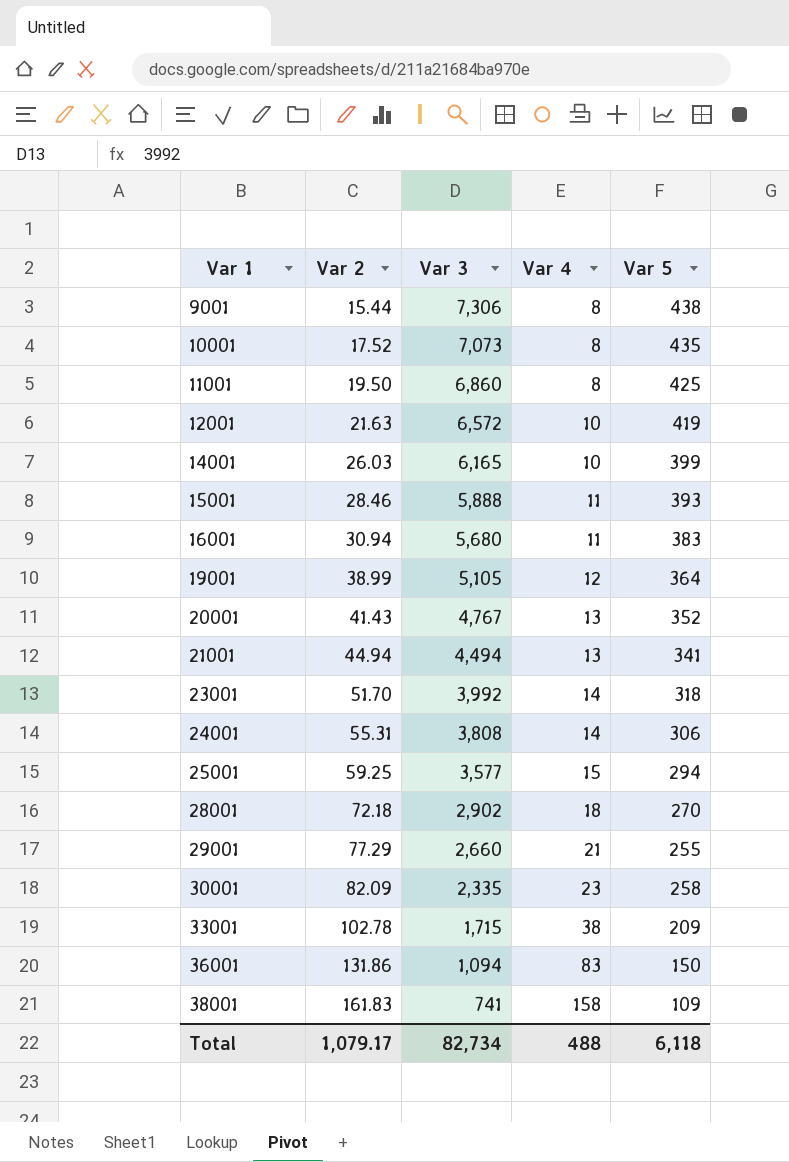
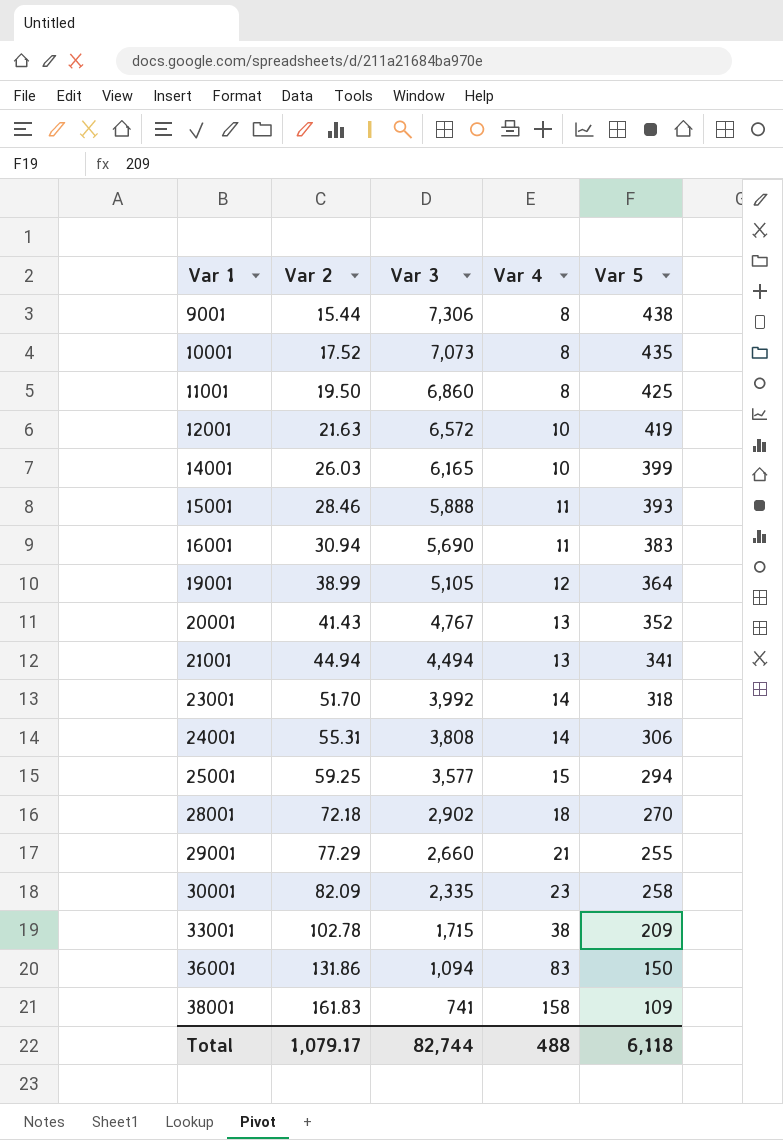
16001 | Var 3: 5,680 -> 5,690
Total | Var 3: 82,734 -> 82,744

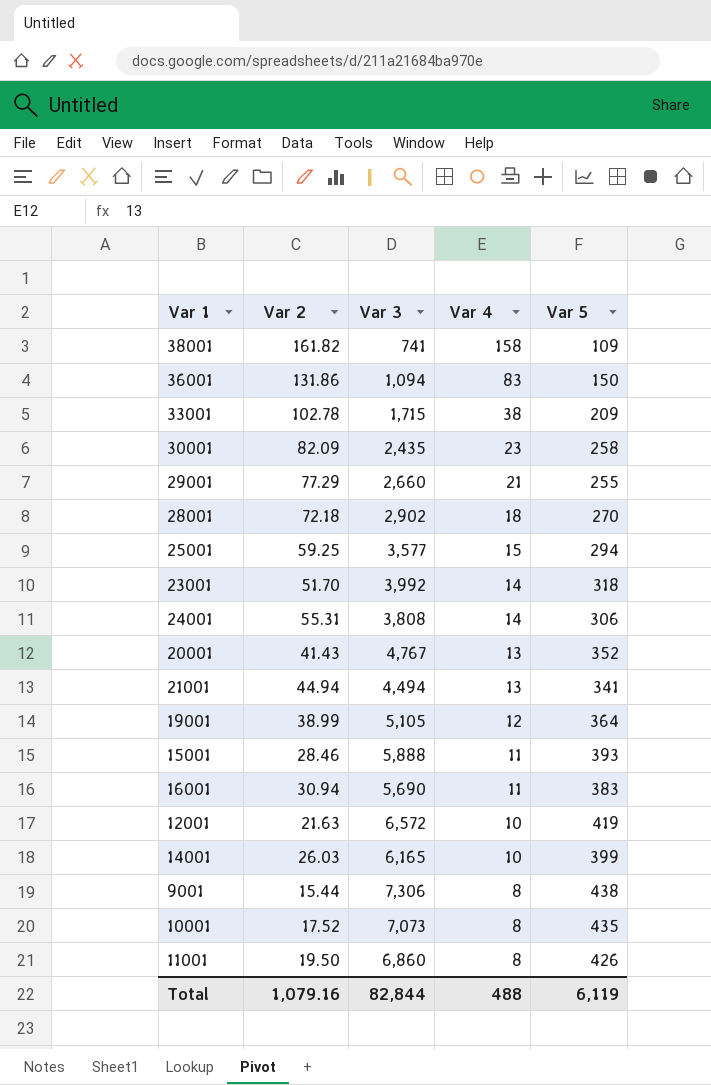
row order: Var 1 ascending -> Var 4 descending
38001 | Var 2: 161.83 -> 161.82
30001 | Var 3: 2,335 -> 2,435
11001 | Var 5: 425 -> 426
Total | Var 2: 1,079.17 -> 1,079.16
Total | Var 3: 82,744 -> 82,844
Total | Var 5: 6,118 -> 6,119

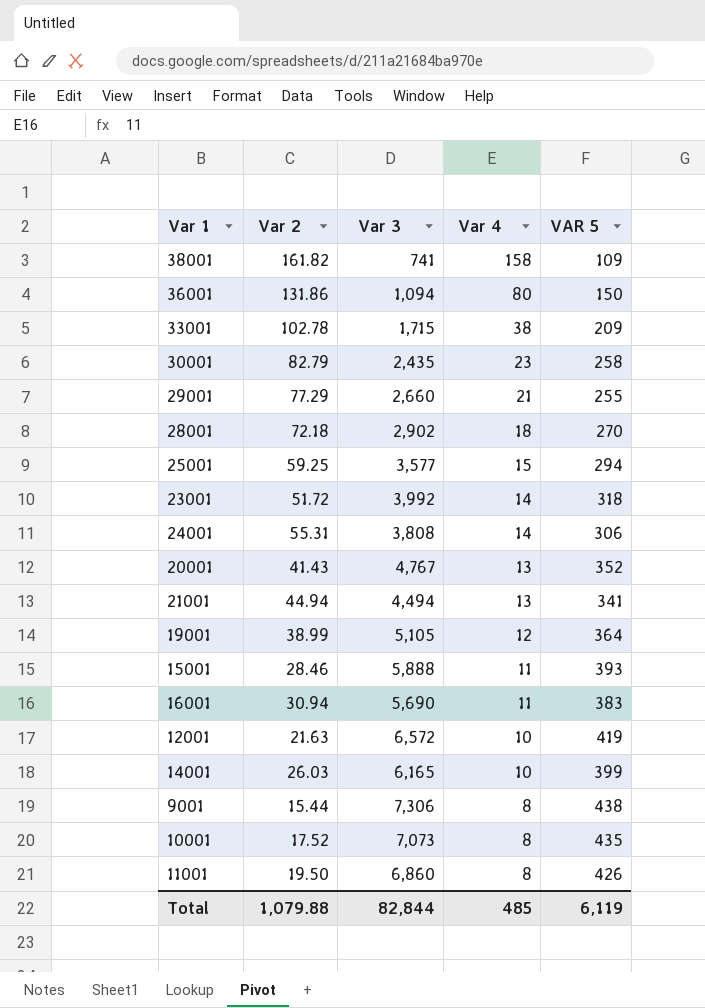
column name: Var 5 -> VAR 5
36001 | Var 4: 83 -> 80
30001 | Var 2: 82.09 -> 82.79
23001 | Var 2: 51.70 -> 51.72
Total | Var 2: 1,079.16 -> 1,079.88
Total | Var 4: 488 -> 485

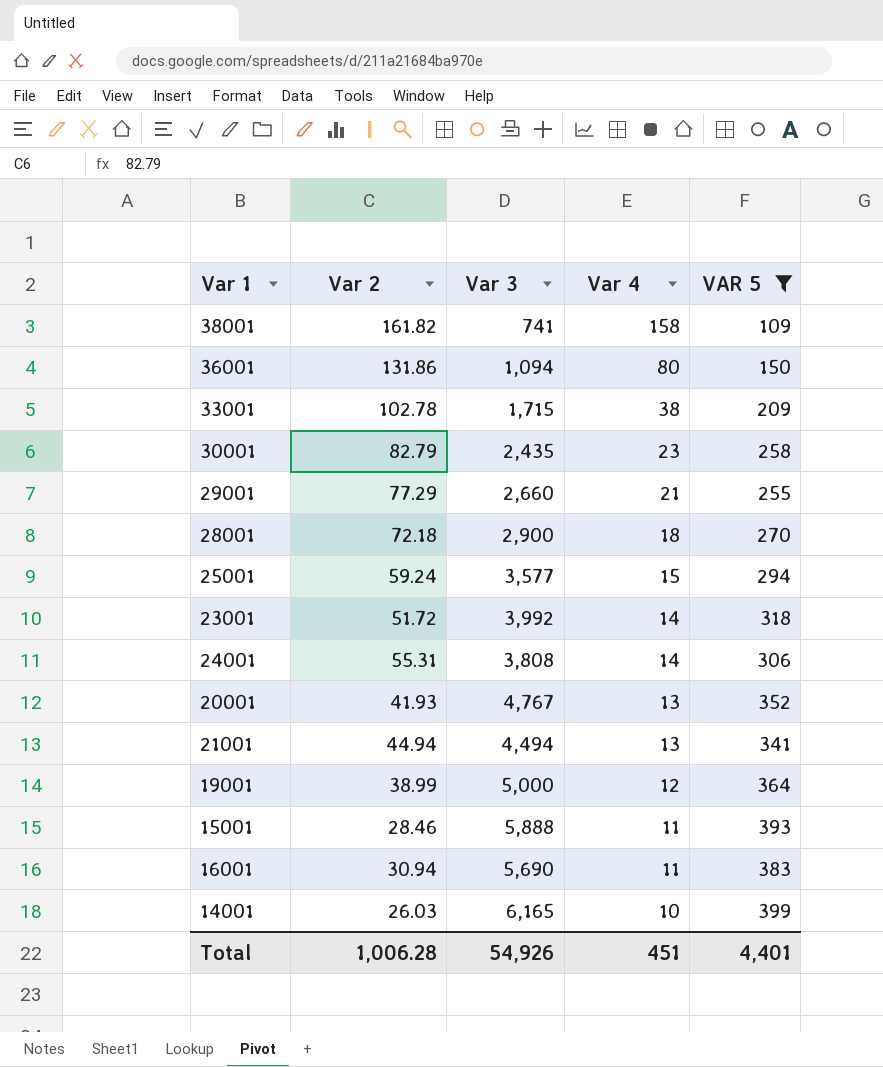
filter: none -> VAR 5 <= 399
28001 | Var 3: 2,902 -> 2,900
25001 | Var 2: 59.25 -> 59.24
20001 | Var 2: 41.43 -> 41.93
19001 | Var 3: 5,105 -> 5,000
Total | Var 2: 1,079.88 -> 1,006.28
Total | Var 3: 82,844 -> 54,926
Total | Var 4: 485 -> 451
Total | VAR 5: 6,119 -> 4,401

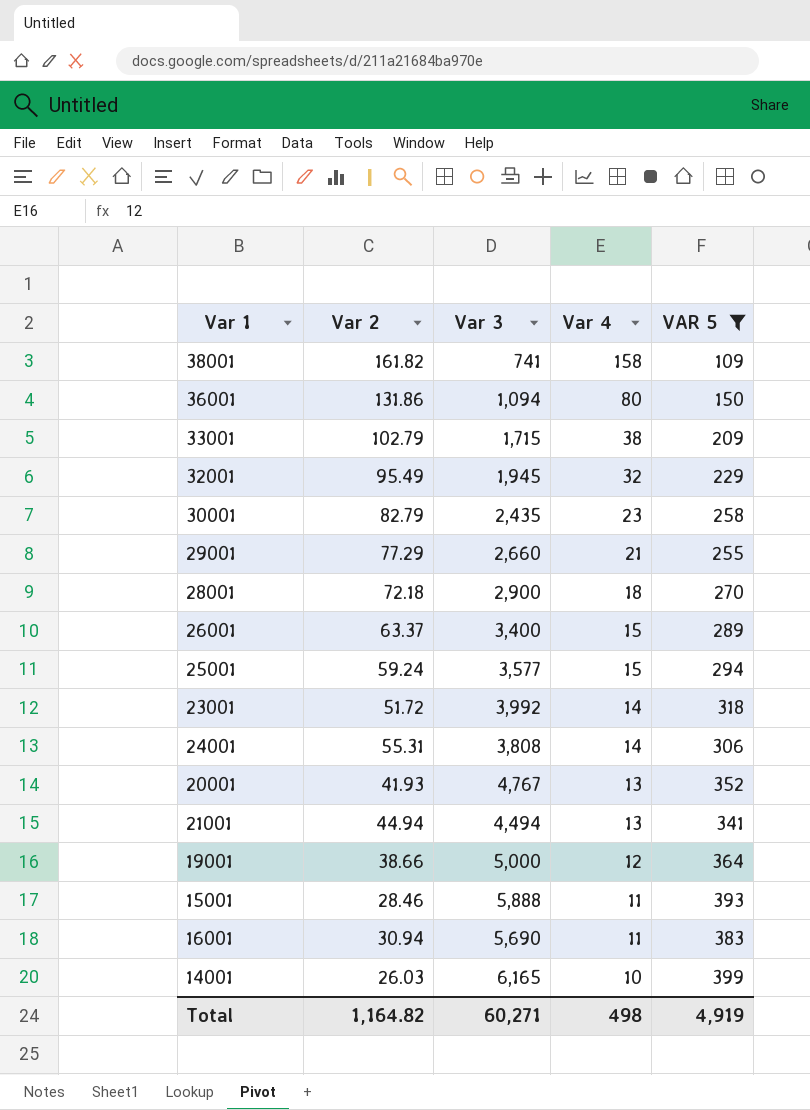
33001 | Var 2: 102.78 -> 102.79
row 32001: none -> 95.49 | 1,945 | 32 | 229
row 26001: none -> 63.37 | 3,400 | 15 | 289
19001 | Var 2: 38.99 -> 38.66
Total | Var 2: 1,006.28 -> 1,164.82
Total | Var 3: 54,926 -> 60,271
Total | Var 4: 451 -> 498
Total | VAR 5: 4,401 -> 4,919

